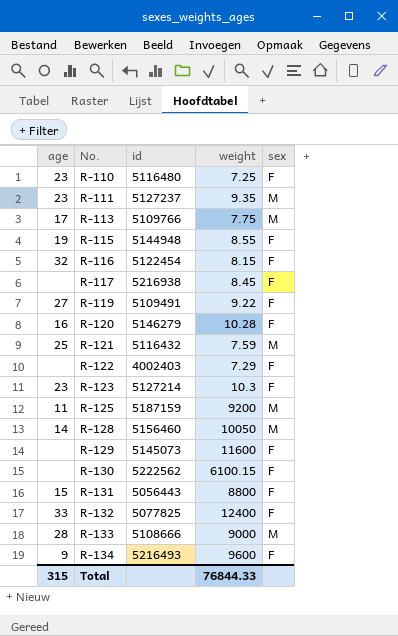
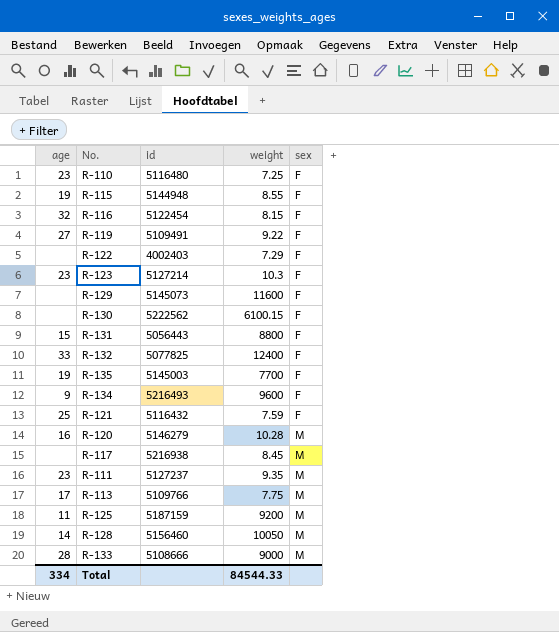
row order: No. ascending -> sex ascending
row R-135: none -> 19 | 5145003 | 7700 | F
R-121 | sex: M -> F
R-120 | sex: F -> M
R-117 | sex: F -> M
Total | age: 315 -> 334
Total | weight: 76844.33 -> 84544.33

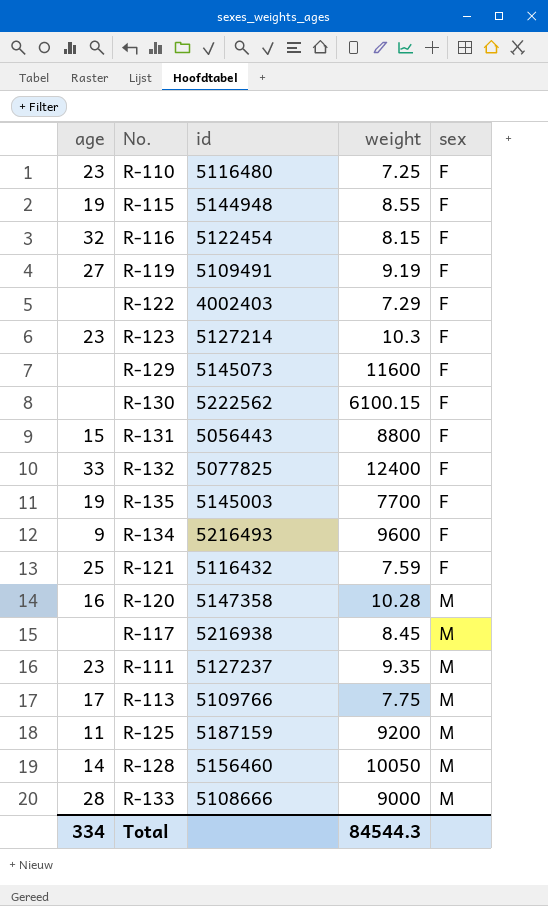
R-119 | weight: 9.22 -> 9.19
R-120 | id: 5146279 -> 5147358
Total | weight: 84544.33 -> 84544.3

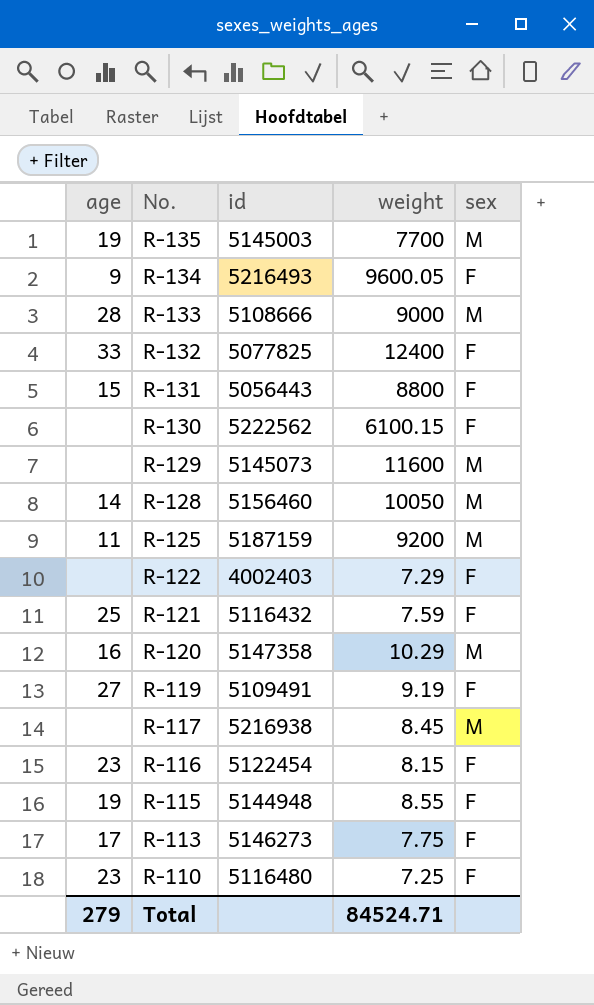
row order: sex ascending -> No. descending
row R-123: 23 | 5127214 | 10.3 | F -> none
row R-111: 23 | 5127237 | 9.35 | M -> none
R-135 | sex: F -> M
R-134 | weight: 9600 -> 9600.05
R-129 | sex: F -> M
R-120 | weight: 10.28 -> 10.29
R-116 | age: 32 -> 23
R-113 | id: 5109766 -> 5146273
R-113 | sex: M -> F
Total | age: 334 -> 279
Total | weight: 84544.3 -> 84524.71

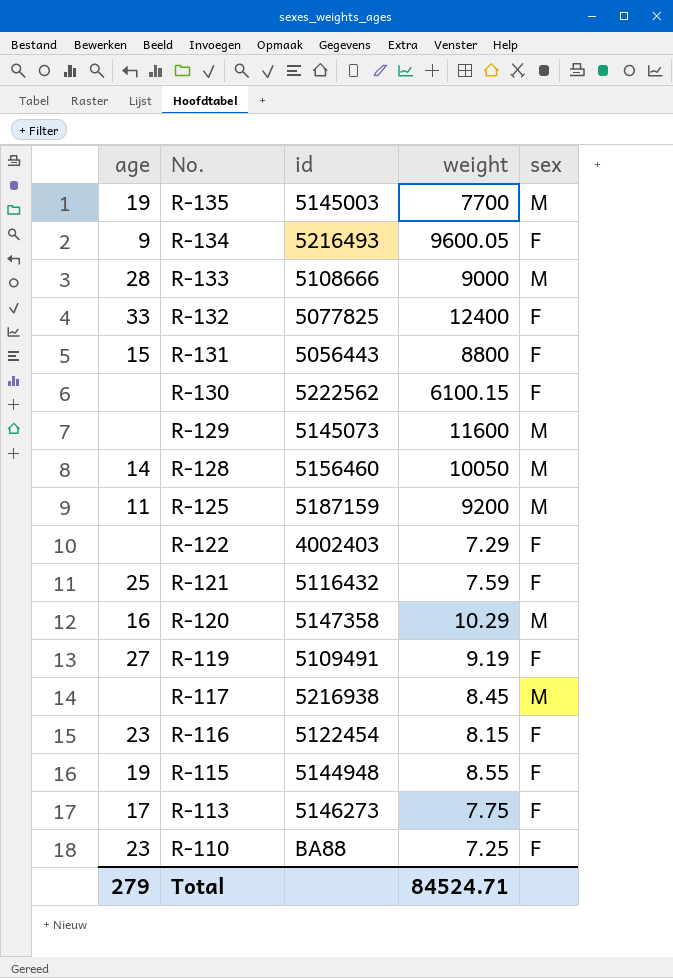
R-110 | id: 5116480 -> BA88

